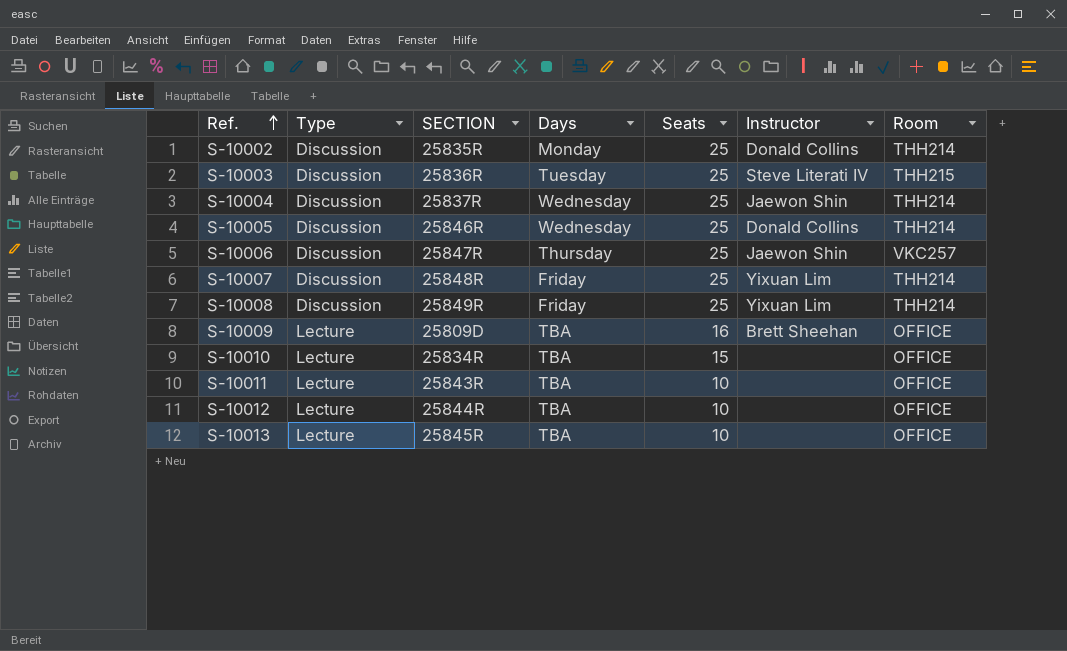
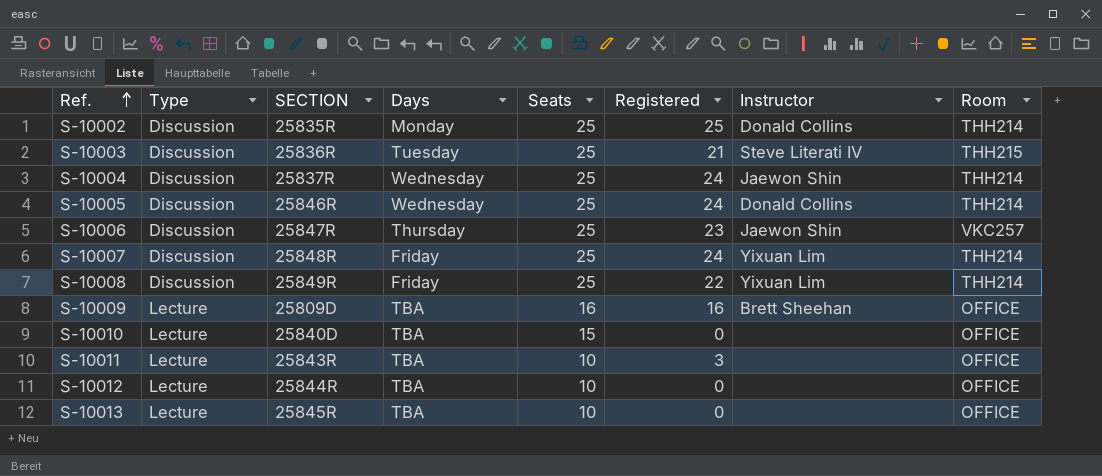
column Registered | position: none -> 6
S-10010 | SECTION: 25834R -> 25840D

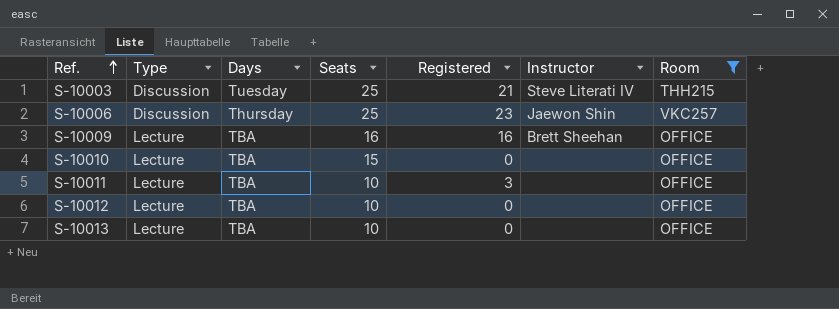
filter: none -> Room != THH214
column SECTION | position: 3 -> none

